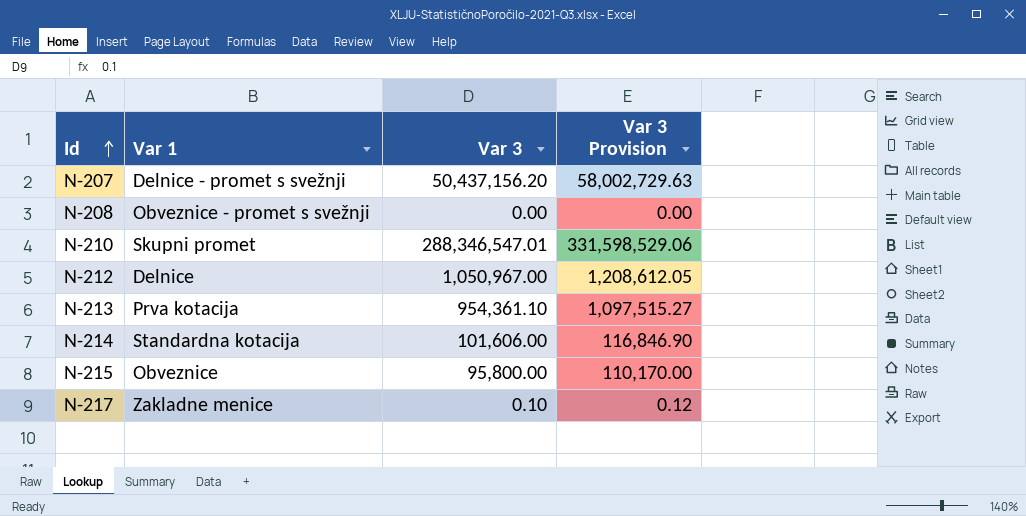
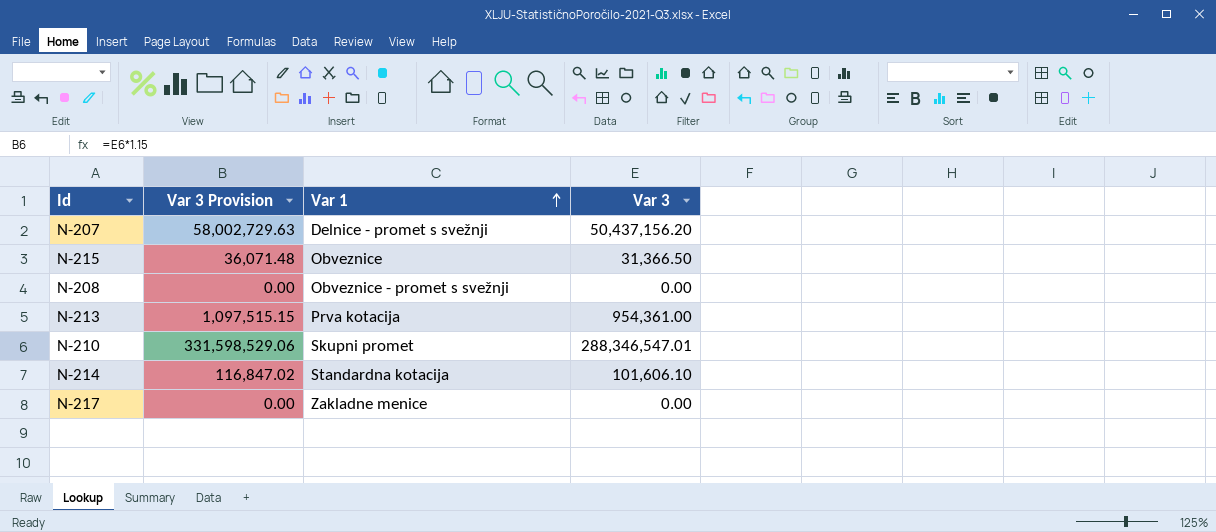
row order: Id ascending -> Var 1 ascending
column Var 3 Provision | position: 4 -> 2
row N-212: Delnice | 1,050,967.00 | 1,208,612.05 -> none
N-215 | Var 3 Provision: 110,170.00 -> 36,071.48
N-215 | Var 3: 95,800.00 -> 31,366.50
N-213 | Var 3 Provision: 1,097,515.27 -> 1,097,515.15
N-213 | Var 3: 954,361.10 -> 954,361.00
N-214 | Var 3 Provision: 116,846.90 -> 116,847.02
N-214 | Var 3: 101,606.00 -> 101,606.10
N-217 | Var 3 Provision: 0.12 -> 0.00
N-217 | Var 3: 0.10 -> 0.00

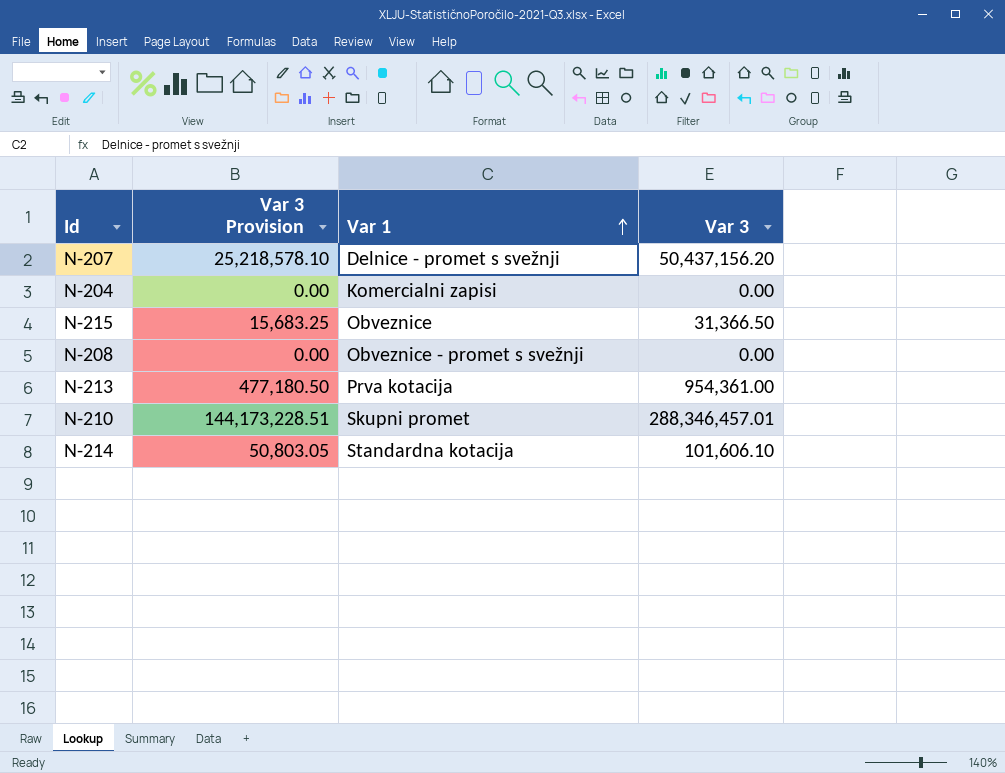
column Var 3 Provision | formula: [Var 3] * 1.15 -> [Var 3] * 0.5
row N-217: 0.00 | Zakladne menice | 0.00 -> none
row N-204: none -> 0.00 | Komercialni zapisi | 0.00
N-210 | Var 3: 288,346,547.01 -> 288,346,457.01

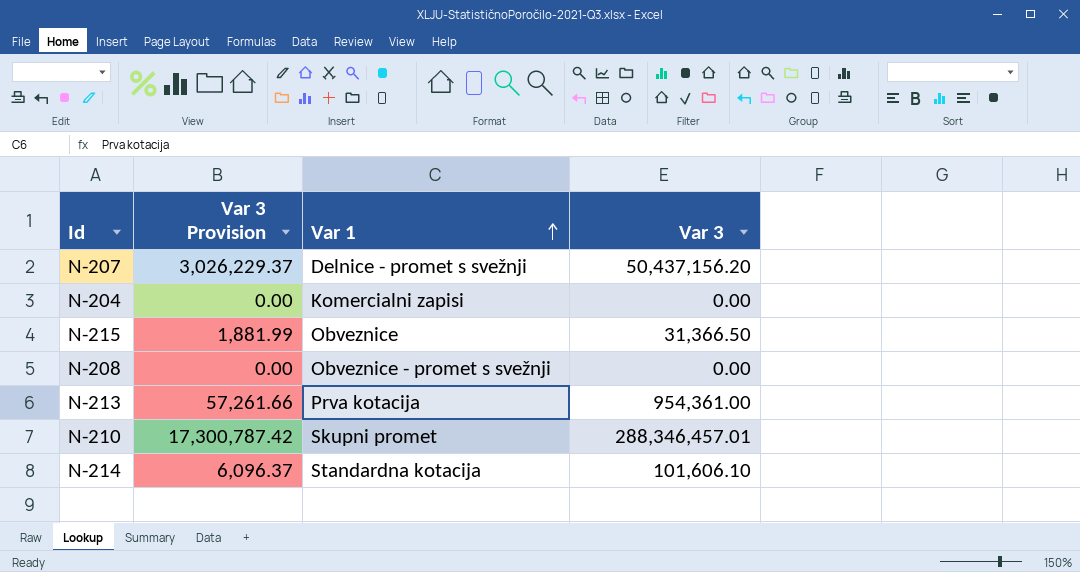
column Var 3 Provision | formula: [Var 3] * 0.5 -> [Var 3] * 0.06

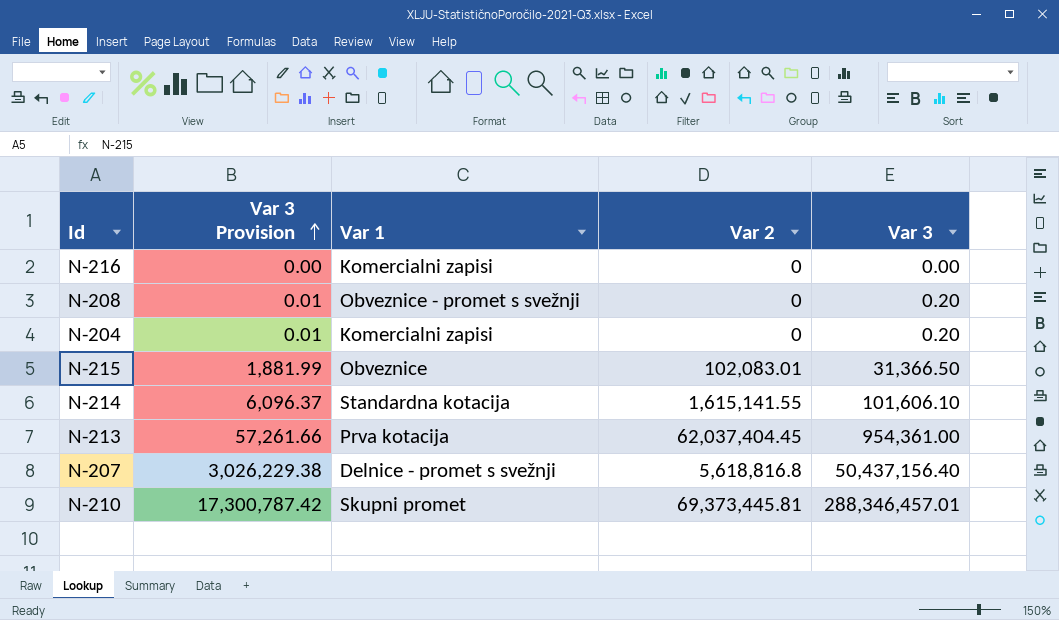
row order: Var 1 ascending -> Var 3 Provision ascending
column Var 2 | position: none -> 4
row N-216: none -> 0.00 | Komercialni zapisi | 0 | 0.00
N-208 | Var 3 Provision: 0.00 -> 0.01
N-208 | Var 3: 0.00 -> 0.20
N-204 | Var 3 Provision: 0.00 -> 0.01
N-204 | Var 3: 0.00 -> 0.20
N-207 | Var 3 Provision: 3,026,229.37 -> 3,026,229.38
N-207 | Var 3: 50,437,156.20 -> 50,437,156.40

